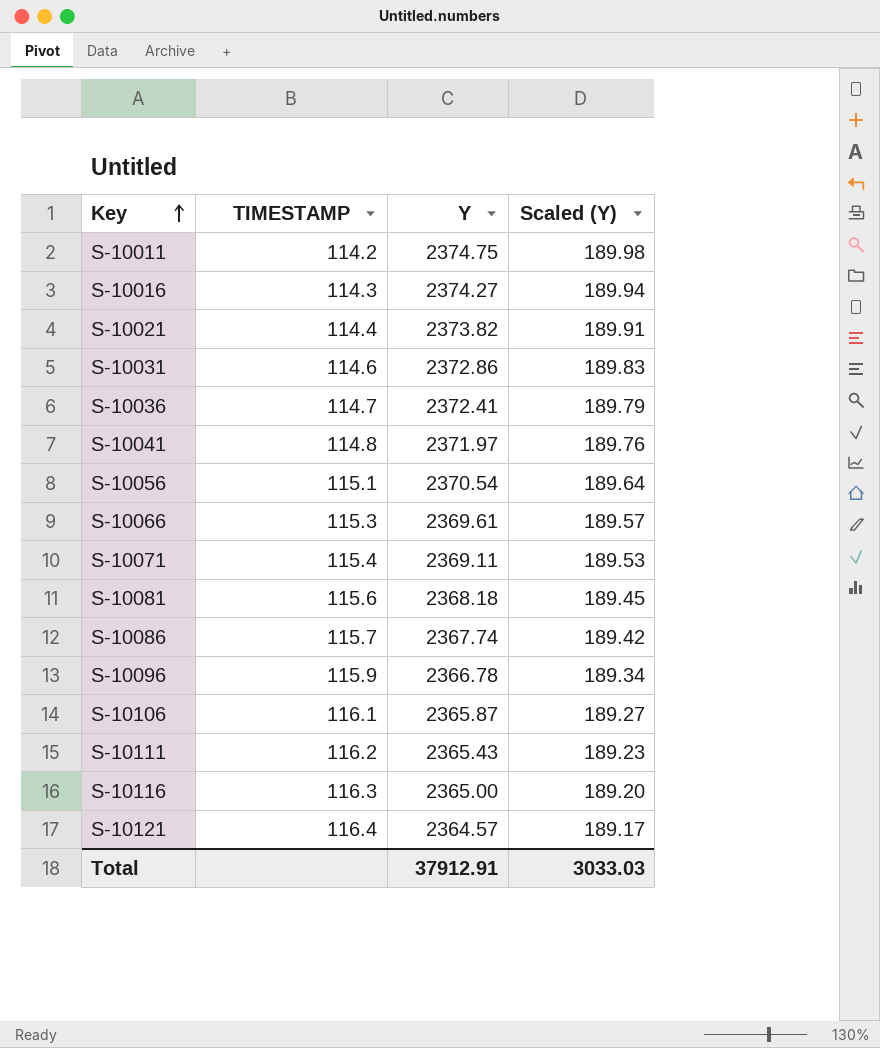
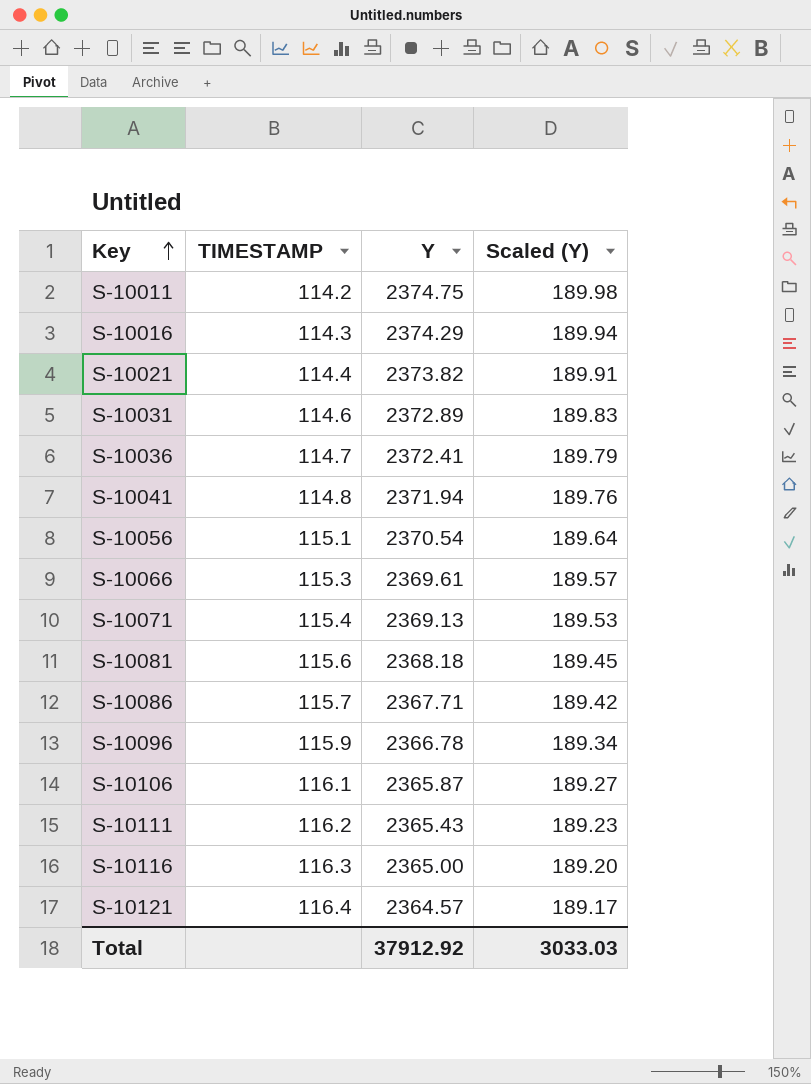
S-10016 | Y: 2374.27 -> 2374.29
S-10031 | Y: 2372.86 -> 2372.89
S-10041 | Y: 2371.97 -> 2371.94
S-10071 | Y: 2369.11 -> 2369.13
S-10086 | Y: 2367.74 -> 2367.71
Total | Y: 37912.91 -> 37912.92

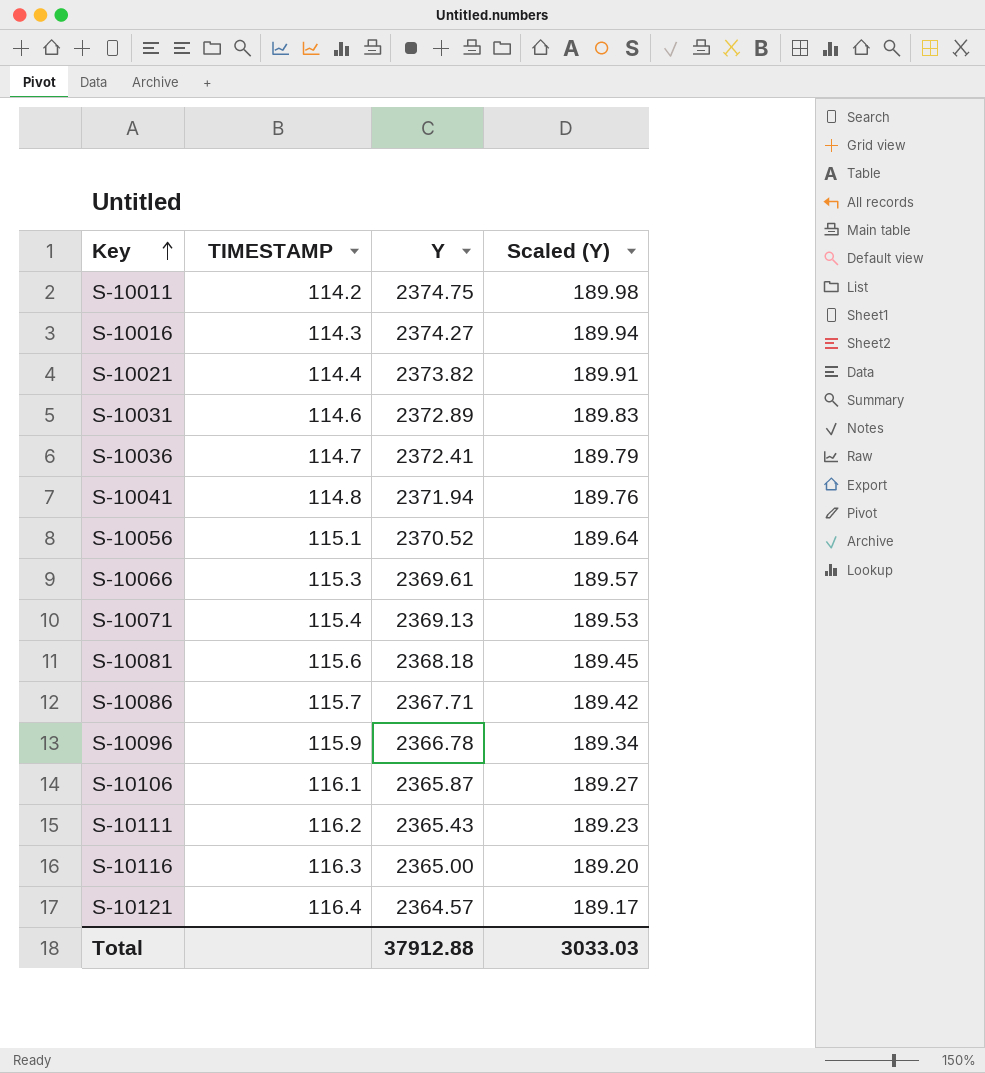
S-10016 | Y: 2374.29 -> 2374.27
S-10056 | Y: 2370.54 -> 2370.52
Total | Y: 37912.92 -> 37912.88

